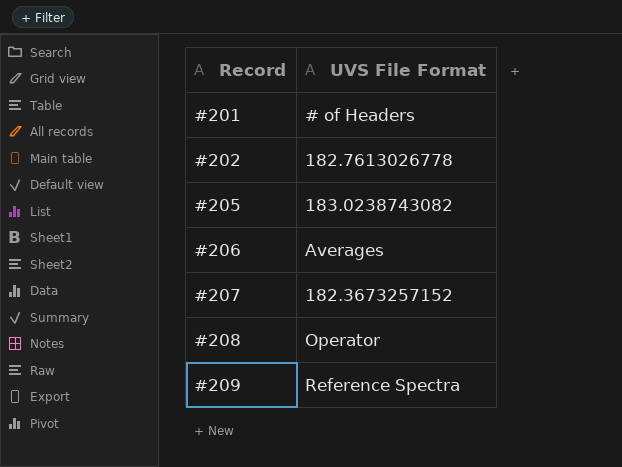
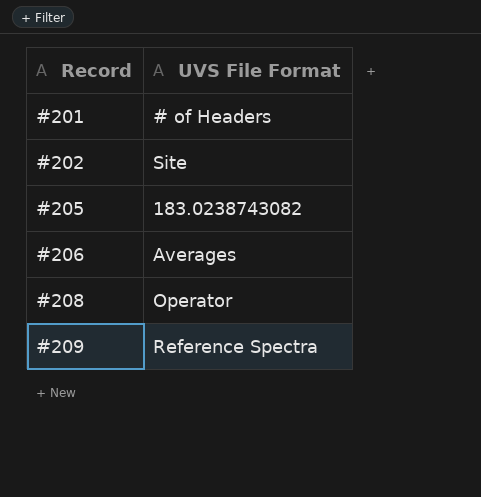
row #207: 182.3673257152 -> none
#202 | UVS File Format: 182.7613026778 -> Site

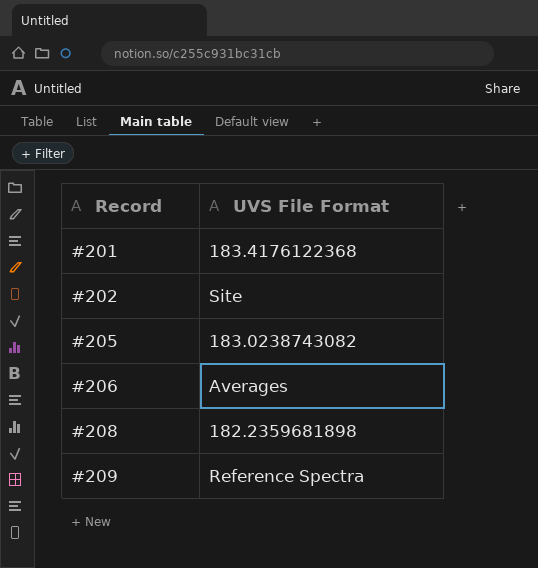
#201 | UVS File Format: # of Headers -> 183.4176122368
#208 | UVS File Format: Operator -> 182.2359681898

